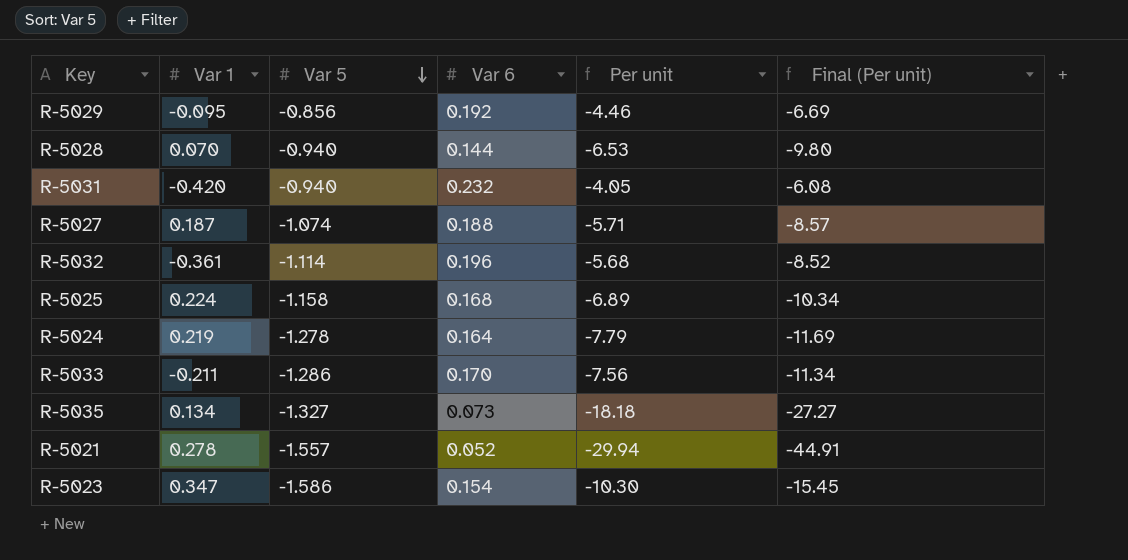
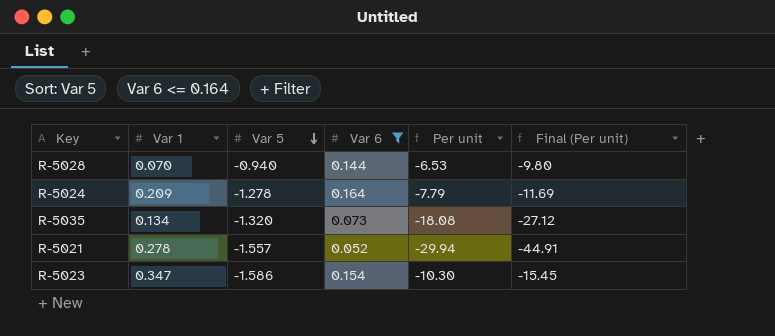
filter: none -> Var 6 <= 0.164
R-5024 | Var 1: 0.219 -> 0.209
R-5035 | Var 5: -1.327 -> -1.320
R-5035 | Per unit: -18.18 -> -18.08
R-5035 | Final (Per unit): -27.27 -> -27.12

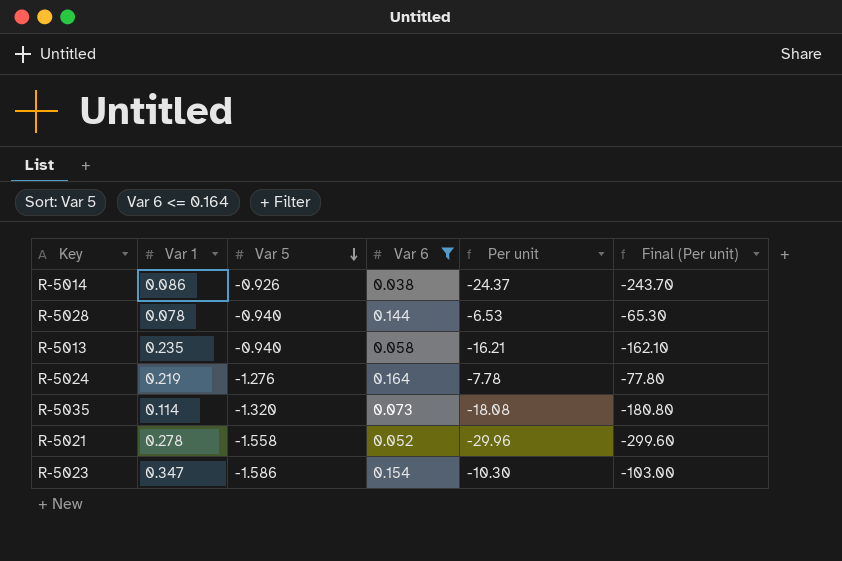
column Final (Per unit) | formula: [Per unit] * 1.5 -> [Per unit] * 10
row R-5014: none -> 0.086 | -0.926 | 0.038 | -24.37 | -243.70
R-5028 | Var 1: 0.070 -> 0.078
row R-5013: none -> 0.235 | -0.940 | 0.058 | -16.21 | -162.10
R-5024 | Var 1: 0.209 -> 0.219
R-5024 | Var 5: -1.278 -> -1.276
R-5024 | Per unit: -7.79 -> -7.78
R-5035 | Var 1: 0.134 -> 0.114
R-5021 | Var 5: -1.557 -> -1.558
R-5021 | Per unit: -29.94 -> -29.96

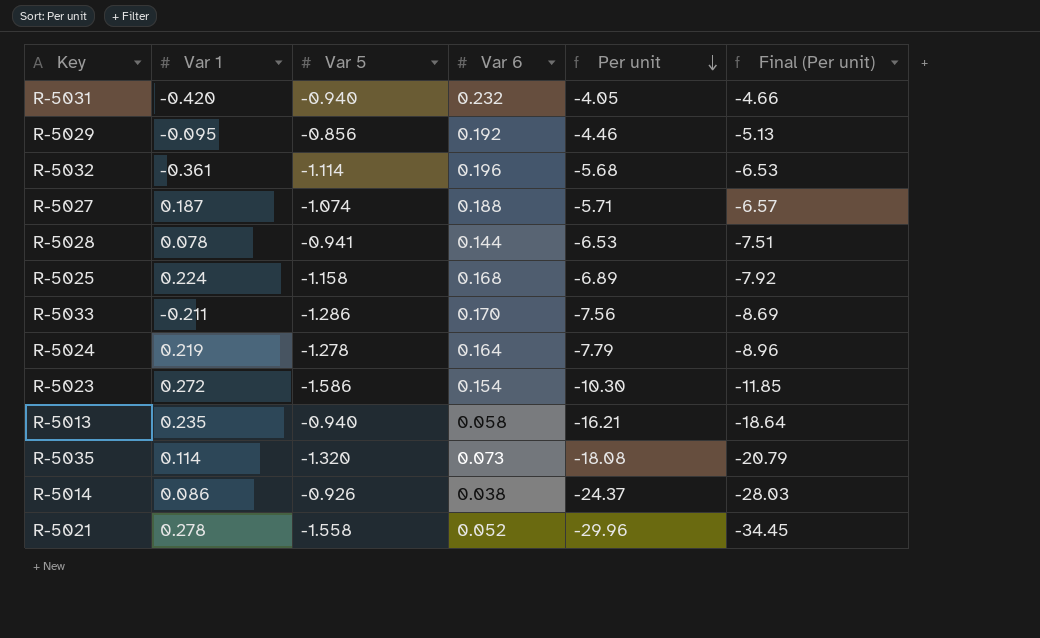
filter: Var 6 <= 0.164 -> none
row order: Var 5 descending -> Per unit descending
column Final (Per unit) | formula: [Per unit] * 10 -> [Per unit] * 1.15
R-5028 | Var 5: -0.940 -> -0.941
R-5024 | Var 5: -1.276 -> -1.278
R-5024 | Per unit: -7.78 -> -7.79
R-5023 | Var 1: 0.347 -> 0.272

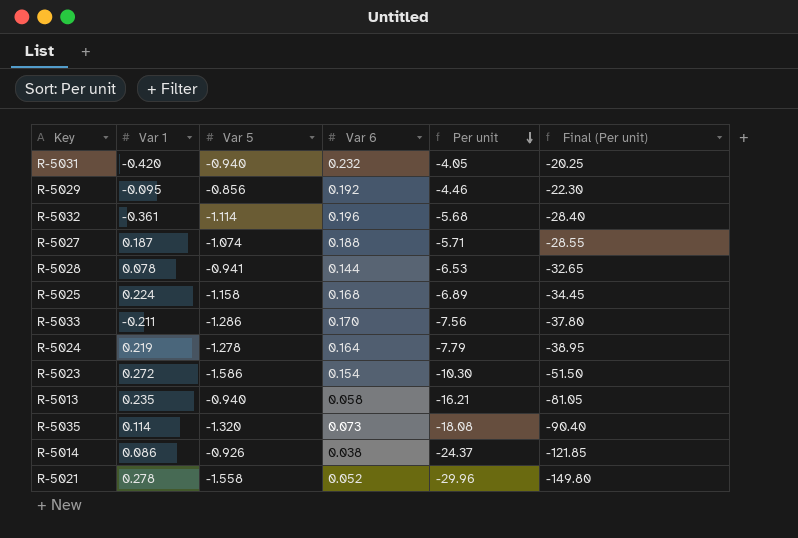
column Final (Per unit) | formula: [Per unit] * 1.15 -> [Per unit] * 5

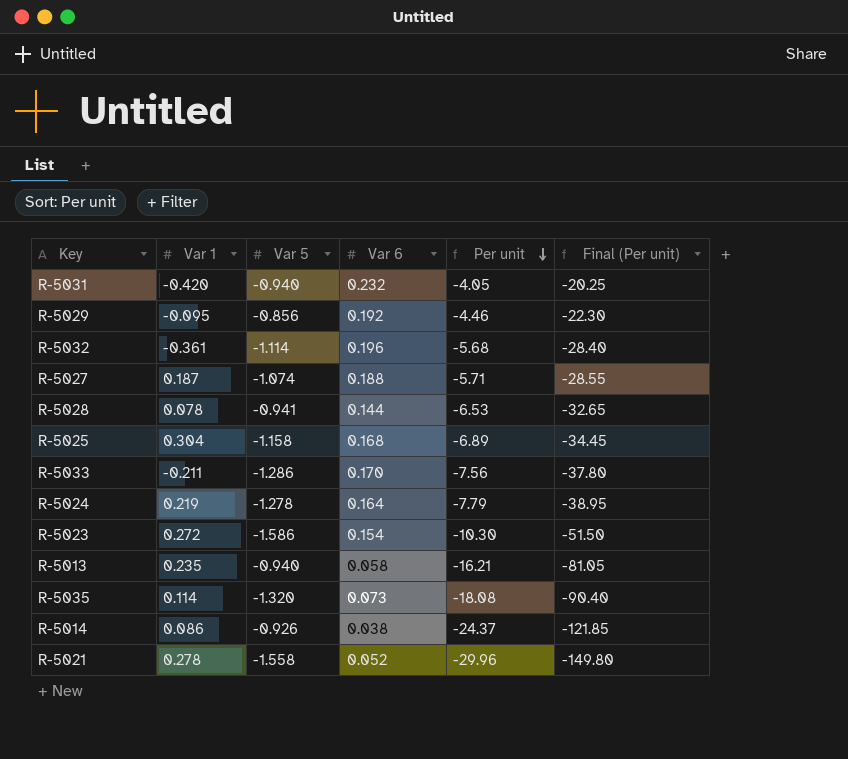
R-5025 | Var 1: 0.224 -> 0.304

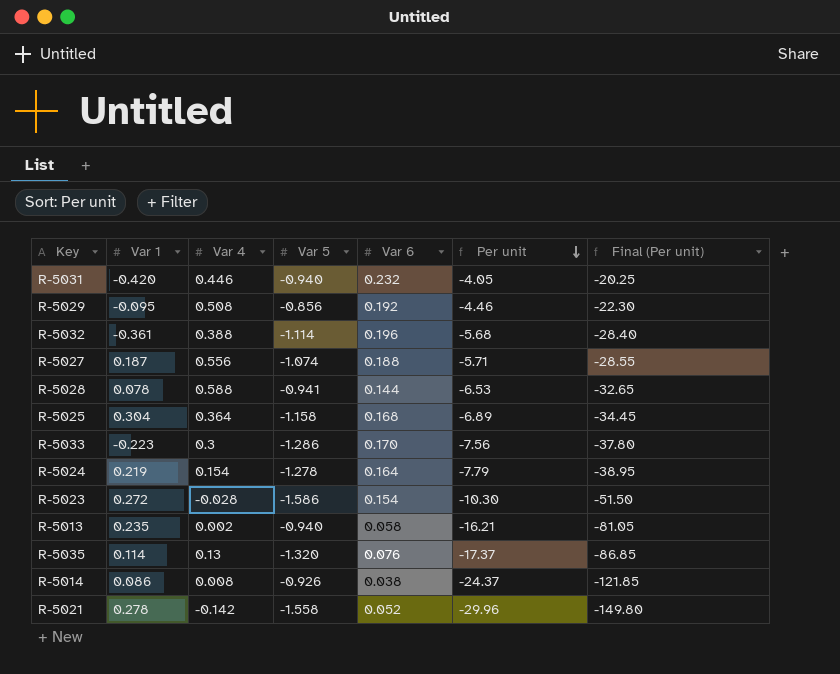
column Var 4 | position: none -> 3
R-5033 | Var 1: -0.211 -> -0.223
R-5035 | Var 6: 0.073 -> 0.076
R-5035 | Per unit: -18.08 -> -17.37
R-5035 | Final (Per unit): -90.40 -> -86.85

